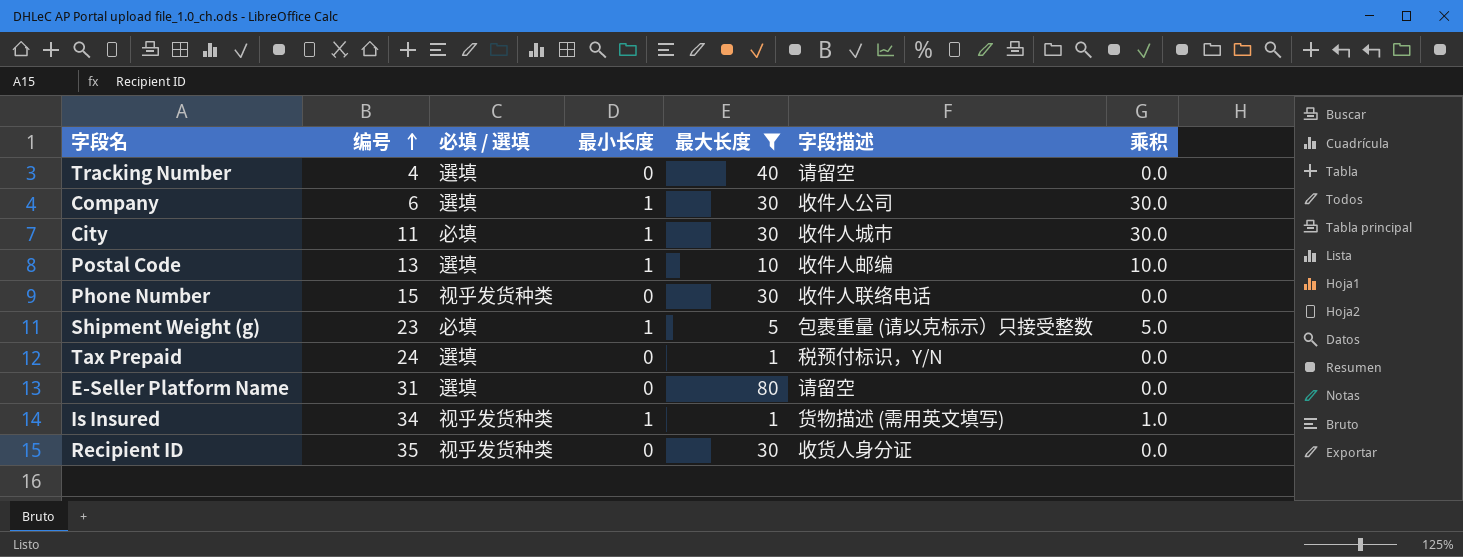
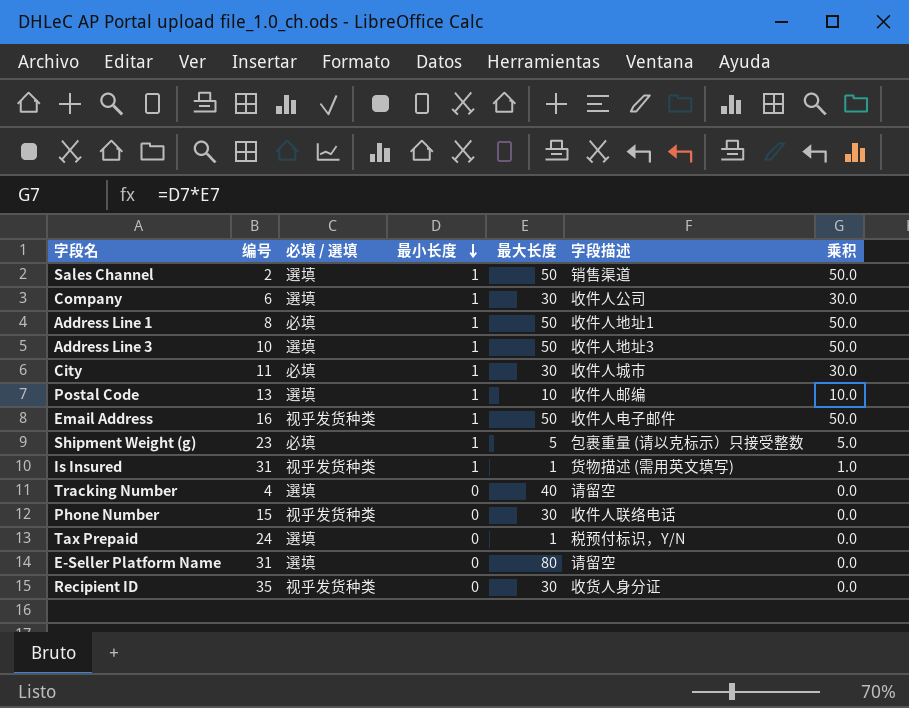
filter: 最大长度 != 50 -> none
row order: 编号 ascending -> 最小长度 descending
Is Insured | 编号: 34 -> 31

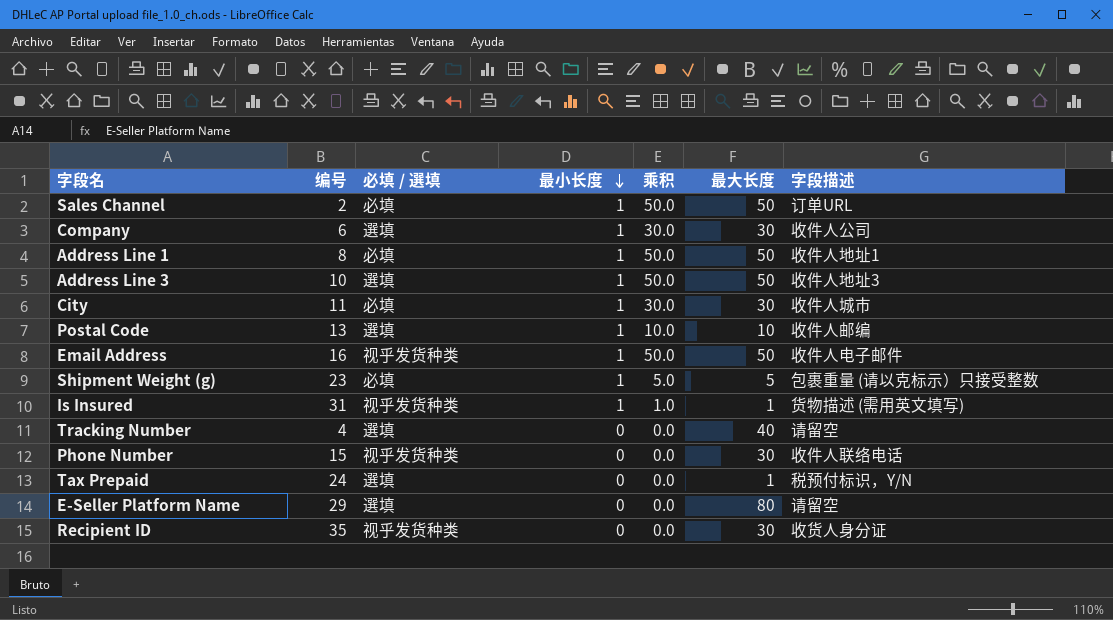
column 乘积 | position: 7 -> 5
Sales Channel | 必填 / 選填: 選填 -> 必填
Sales Channel | 字段描述: 销售渠道 -> 订单URL
E-Seller Platform Name | 编号: 31 -> 29

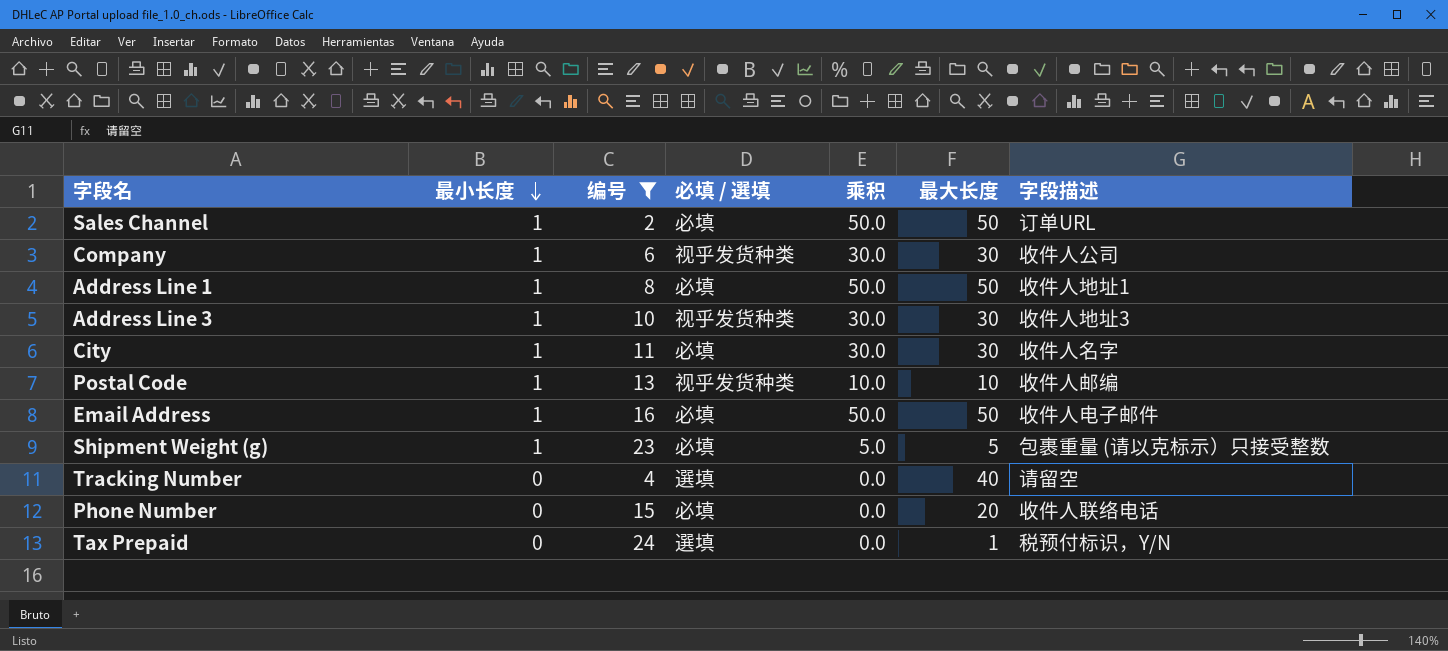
filter: none -> 编号 <= 24
column 最小长度 | position: 4 -> 2
Company | 必填 / 選填: 選填 -> 视乎发货种类
Address Line 3 | 必填 / 選填: 選填 -> 视乎发货种类
Address Line 3 | 乘积: 50.0 -> 30.0
Address Line 3 | 最大长度: 50 -> 30
City | 字段描述: 收件人城市 -> 收件人名字
Postal Code | 必填 / 選填: 選填 -> 视乎发货种类
Email Address | 必填 / 選填: 视乎发货种类 -> 必填
Phone Number | 必填 / 選填: 视乎发货种类 -> 必填
Phone Number | 最大长度: 30 -> 20

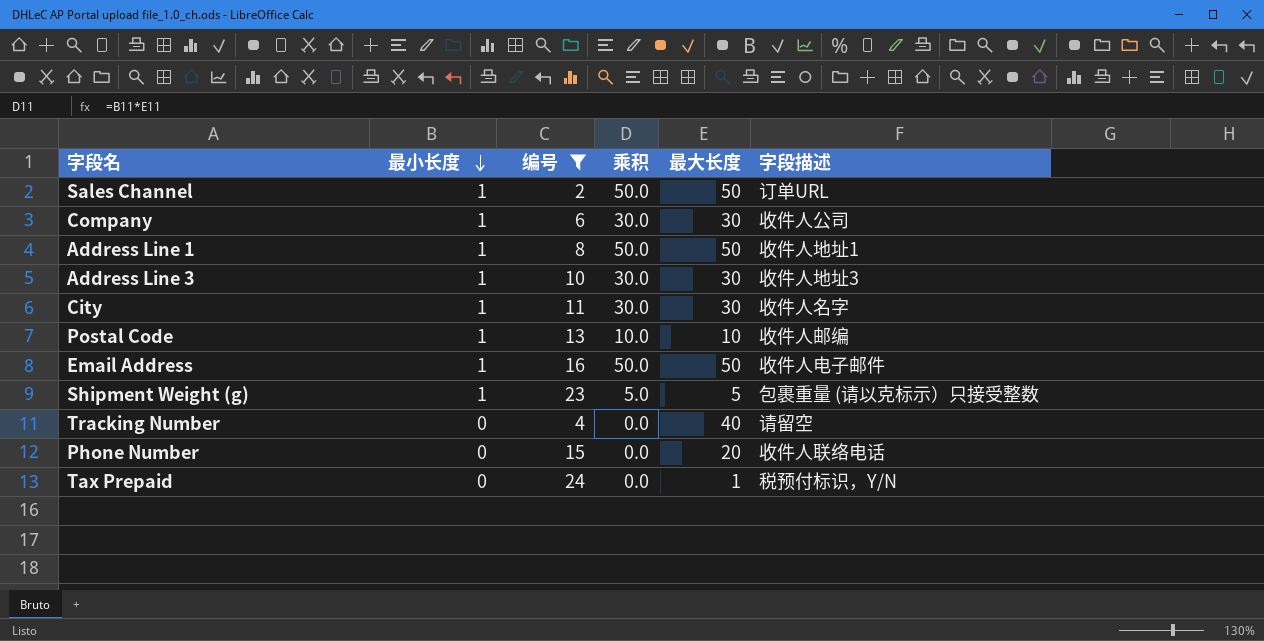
column 必填 / 選填 | position: 4 -> none

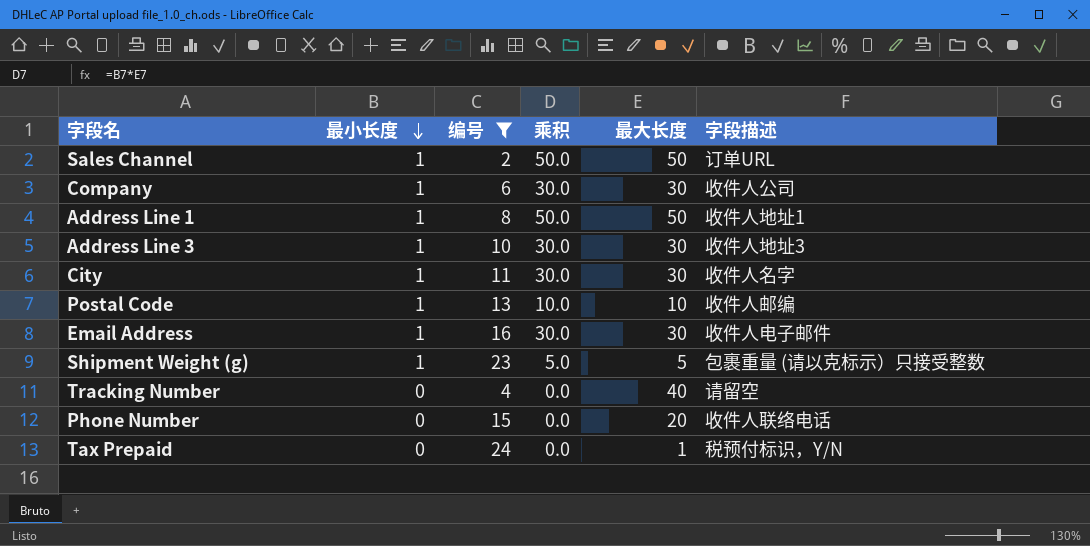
Email Address | 乘积: 50.0 -> 30.0
Email Address | 最大长度: 50 -> 30

